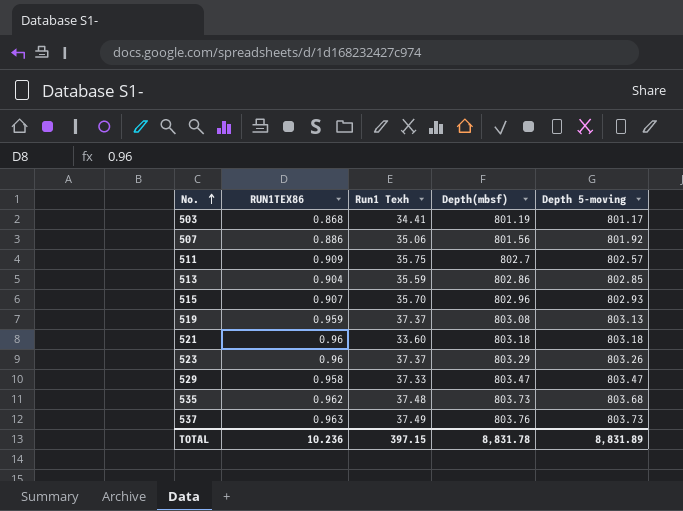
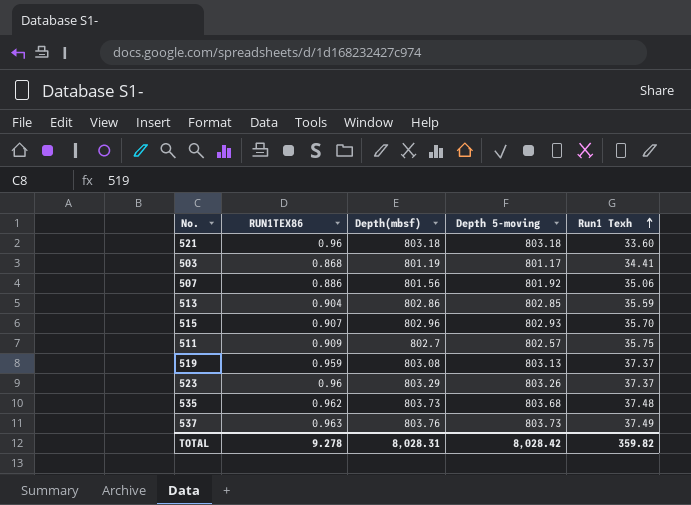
row order: No. ascending -> Run1 Texh ascending
column Run1 Texh | position: 3 -> 5
row 529: 0.958 | 37.33 | 803.47 | 803.47 -> none
TOTAL | RUN1TEX86: 10.236 -> 9.278
TOTAL | Depth(mbsf): 8,831.78 -> 8,028.31
TOTAL | Depth 5-moving: 8,831.89 -> 8,028.42
TOTAL | Run1 Texh: 397.15 -> 359.82

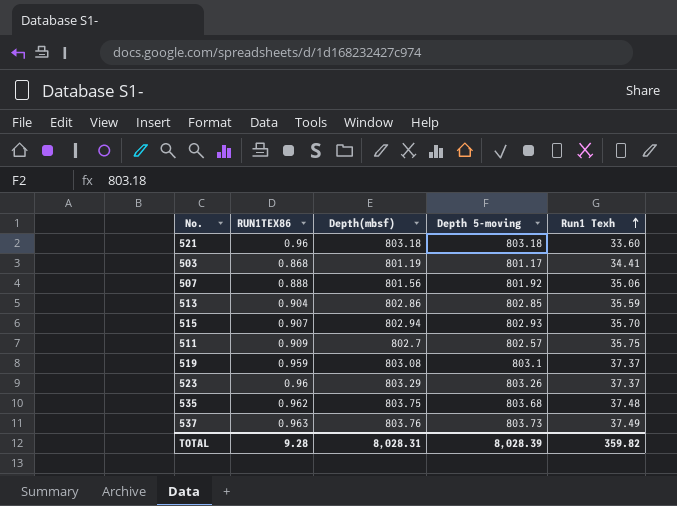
507 | RUN1TEX86: 0.886 -> 0.888
515 | Depth(mbsf): 802.96 -> 802.94
519 | Depth 5-moving: 803.13 -> 803.1
535 | Depth(mbsf): 803.73 -> 803.75
TOTAL | RUN1TEX86: 9.278 -> 9.28
TOTAL | Depth 5-moving: 8,028.42 -> 8,028.39

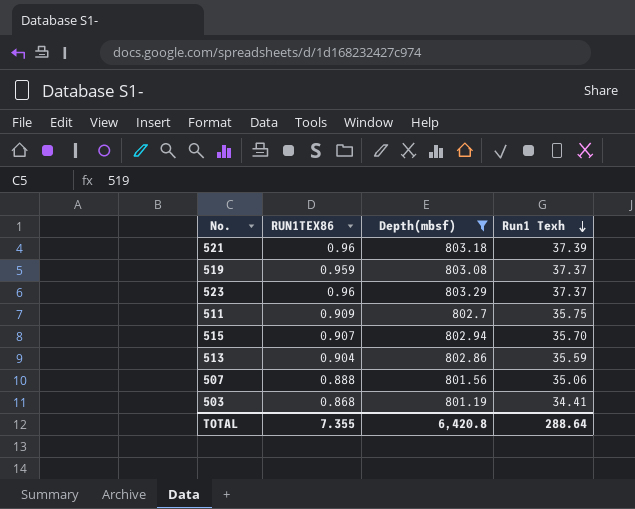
filter: none -> Depth(mbsf) <= 803.29
row order: Run1 Texh ascending -> Run1 Texh descending
column Depth 5-moving | position: 4 -> none
521 | Run1 Texh: 33.60 -> 37.39
TOTAL | RUN1TEX86: 9.28 -> 7.355
TOTAL | Depth(mbsf): 8,028.31 -> 6,420.8
TOTAL | Run1 Texh: 359.82 -> 288.64

